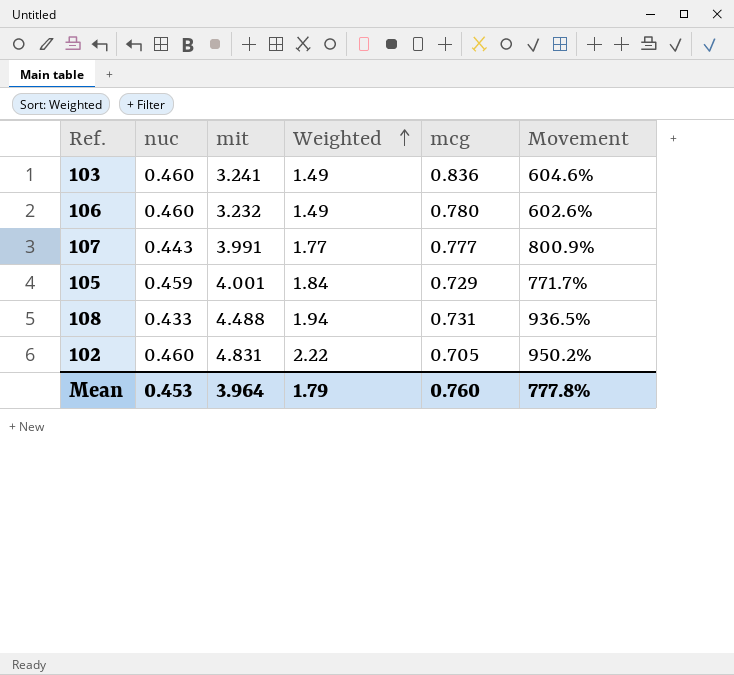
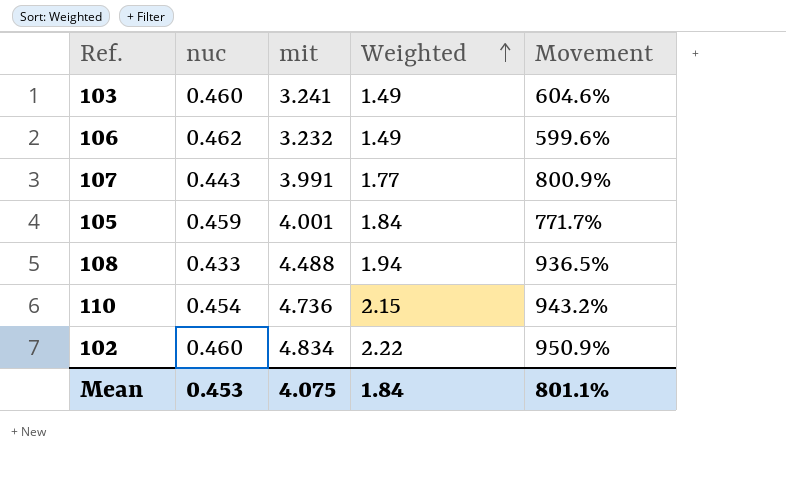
column mcg | position: 5 -> none
106 | nuc: 0.460 -> 0.462
106 | Movement: 602.6% -> 599.6%
row 110: none -> 0.454 | 4.736 | 2.15 | 943.2%
102 | mit: 4.831 -> 4.834
102 | Movement: 950.2% -> 950.9%
Mean | mit: 3.964 -> 4.075
Mean | Weighted: 1.79 -> 1.84
Mean | Movement: 777.8% -> 801.1%

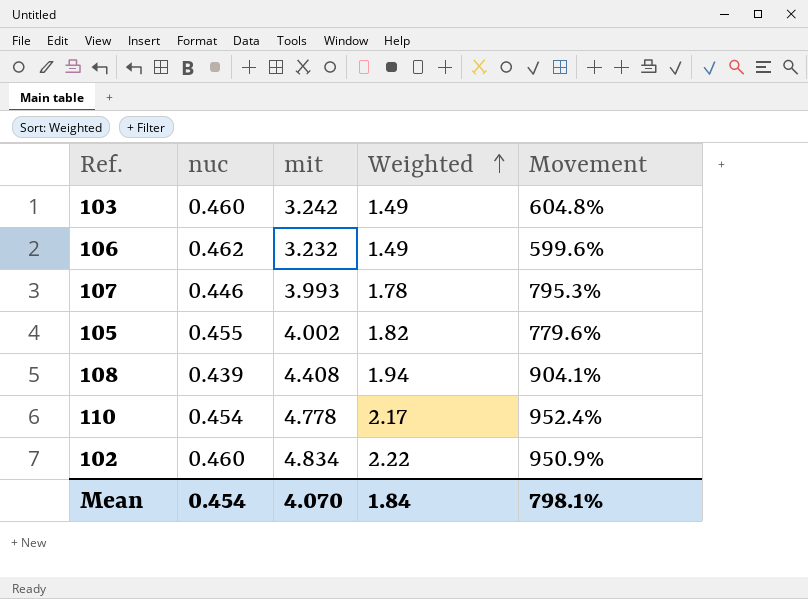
103 | mit: 3.241 -> 3.242
103 | Movement: 604.6% -> 604.8%
107 | nuc: 0.443 -> 0.446
107 | mit: 3.991 -> 3.993
107 | Weighted: 1.77 -> 1.78
107 | Movement: 800.9% -> 795.3%
105 | nuc: 0.459 -> 0.455
105 | mit: 4.001 -> 4.002
105 | Weighted: 1.84 -> 1.82
105 | Movement: 771.7% -> 779.6%
108 | nuc: 0.433 -> 0.439
108 | mit: 4.488 -> 4.408
108 | Movement: 936.5% -> 904.1%
110 | mit: 4.736 -> 4.778
110 | Weighted: 2.15 -> 2.17
110 | Movement: 943.2% -> 952.4%
Mean | nuc: 0.453 -> 0.454
Mean | mit: 4.075 -> 4.070
Mean | Movement: 801.1% -> 798.1%

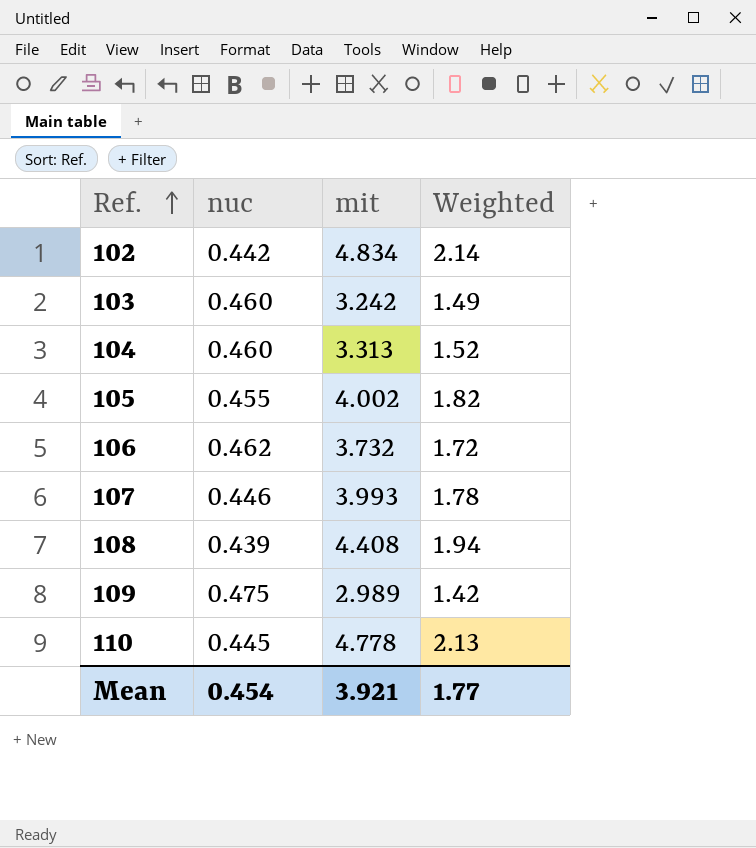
row order: Weighted ascending -> Ref. ascending
column Movement | formula: ([mit] - [nuc]) / [nuc] -> none
102 | nuc: 0.460 -> 0.442
102 | Weighted: 2.22 -> 2.14
row 104: none -> 0.460 | 3.313 | 1.52
106 | mit: 3.232 -> 3.732
106 | Weighted: 1.49 -> 1.72
row 109: none -> 0.475 | 2.989 | 1.42
110 | nuc: 0.454 -> 0.445
110 | Weighted: 2.17 -> 2.13
Mean | mit: 4.070 -> 3.921
Mean | Weighted: 1.84 -> 1.77

